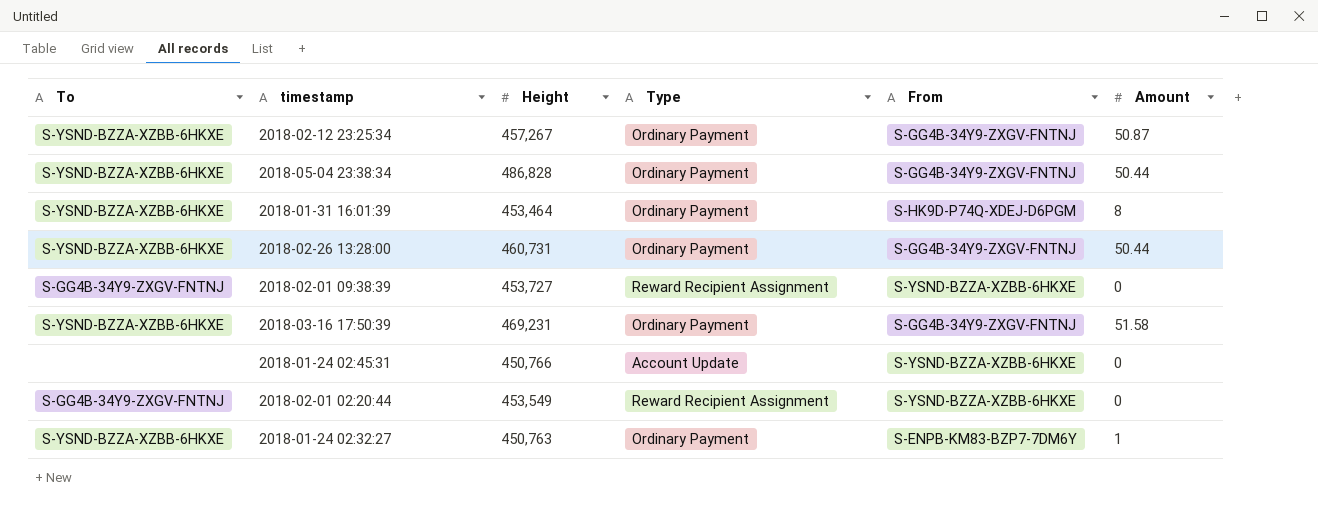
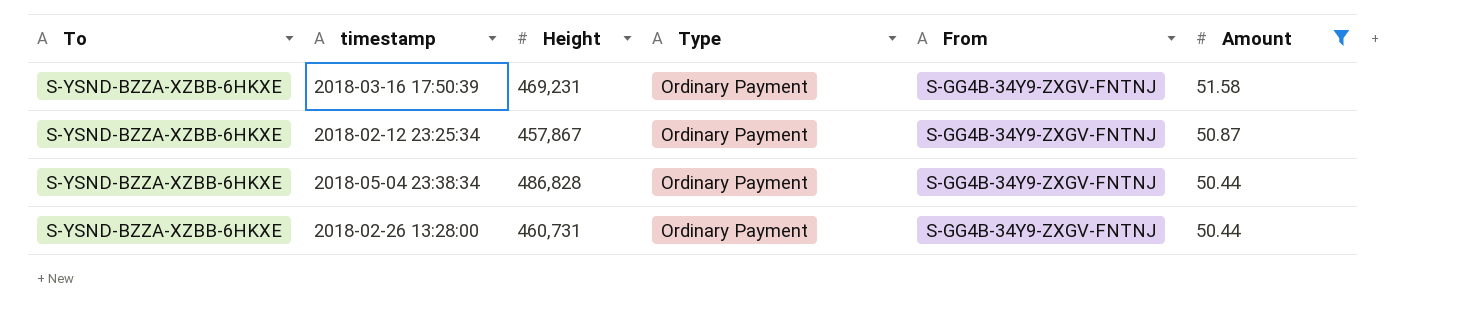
filter: none -> Amount >= 50.44
row order: none -> Amount descending
2018-02-12 23:25:34 | Height: 457,267 -> 457,867

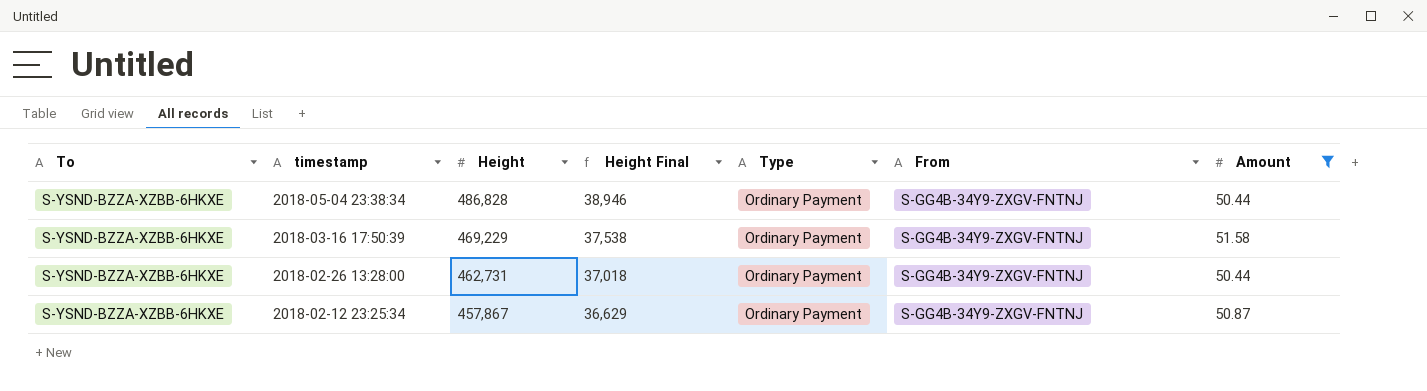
row order: Amount descending -> timestamp descending
column Height Final | formula: none -> [Height] * 0.08
2018-03-16 17:50:39 | Height: 469,231 -> 469,229
2018-02-26 13:28:00 | Height: 460,731 -> 462,731

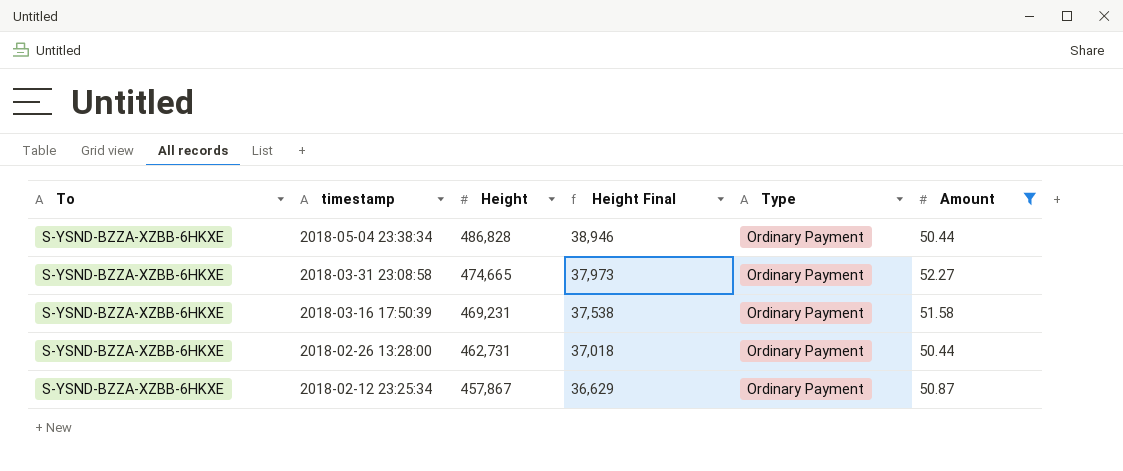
column From | position: 6 -> none
row 2018-03-31 23:08:58: none -> S-YSND-BZZA-XZBB-6HKXE | 474,665 | 37,973 | Ordinary Payment | 52.27
2018-03-16 17:50:39 | Height: 469,229 -> 469,231

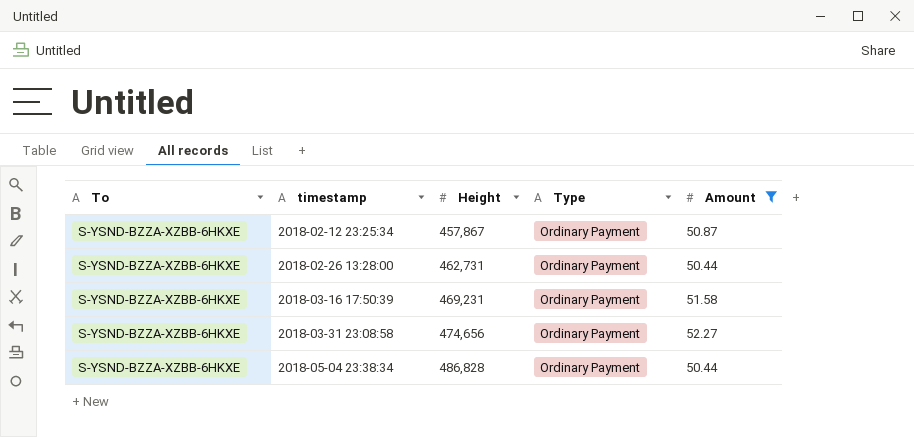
row order: timestamp descending -> timestamp ascending
column Height Final | formula: [Height] * 0.08 -> none
2018-03-31 23:08:58 | Height: 474,665 -> 474,656

